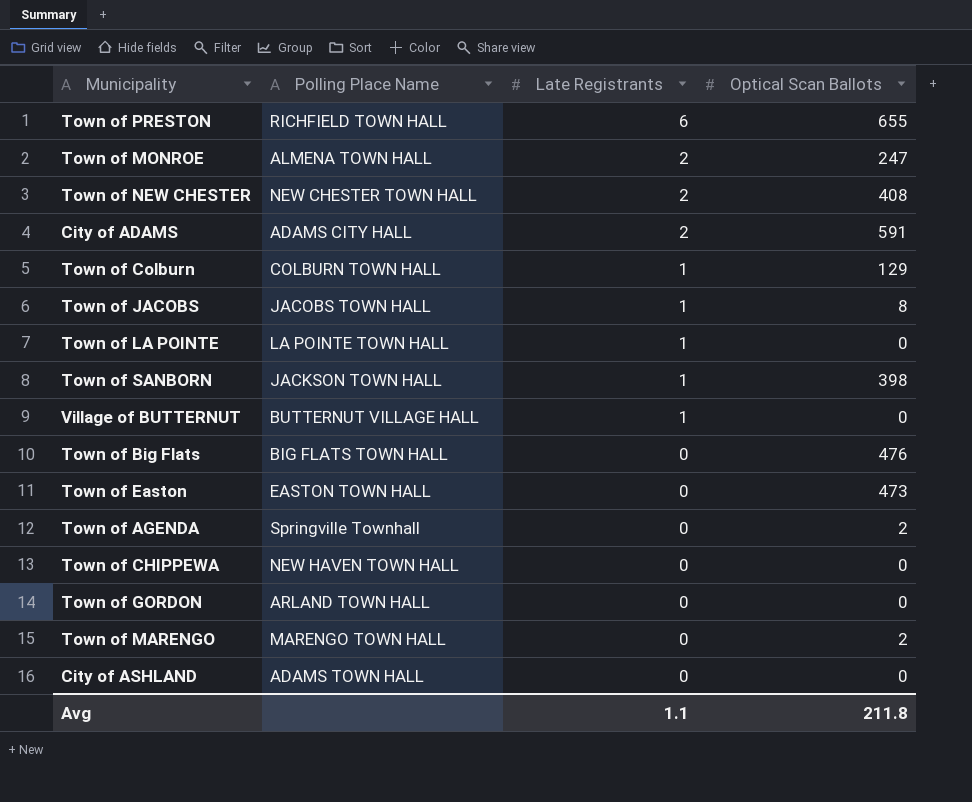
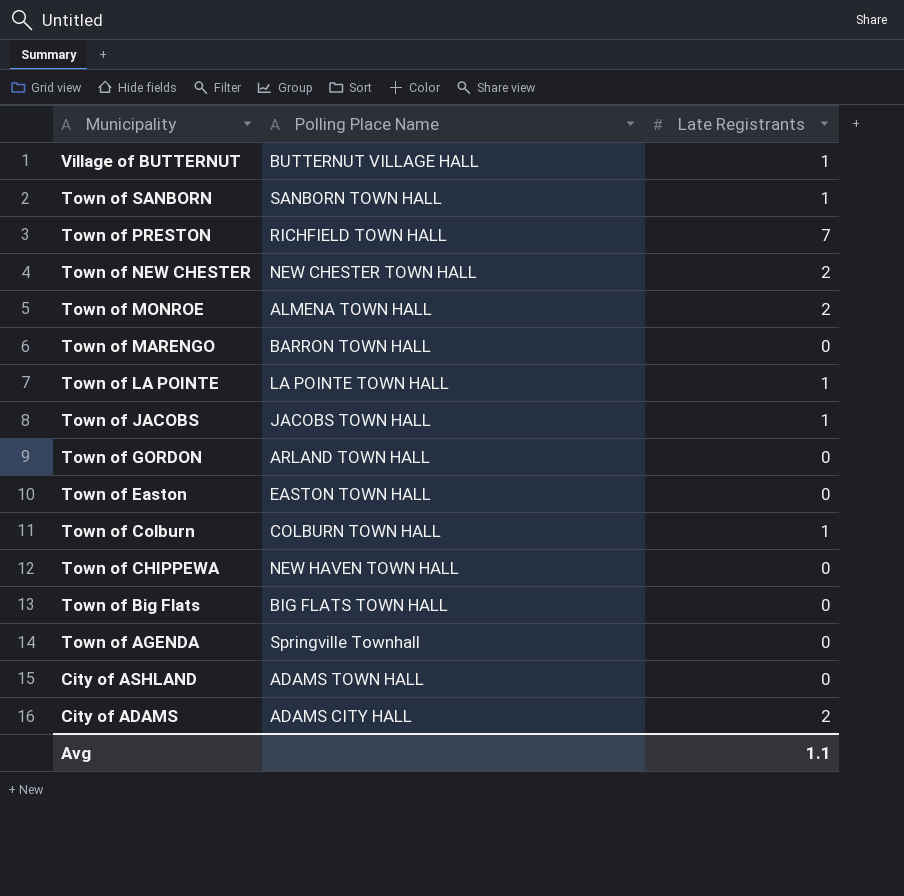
row order: Late Registrants descending -> Municipality descending
column Optical Scan Ballots | position: 4 -> none
Town of SANBORN | Polling Place Name: JACKSON TOWN HALL -> SANBORN TOWN HALL
Town of PRESTON | Late Registrants: 6 -> 7
Town of MARENGO | Polling Place Name: MARENGO TOWN HALL -> BARRON TOWN HALL

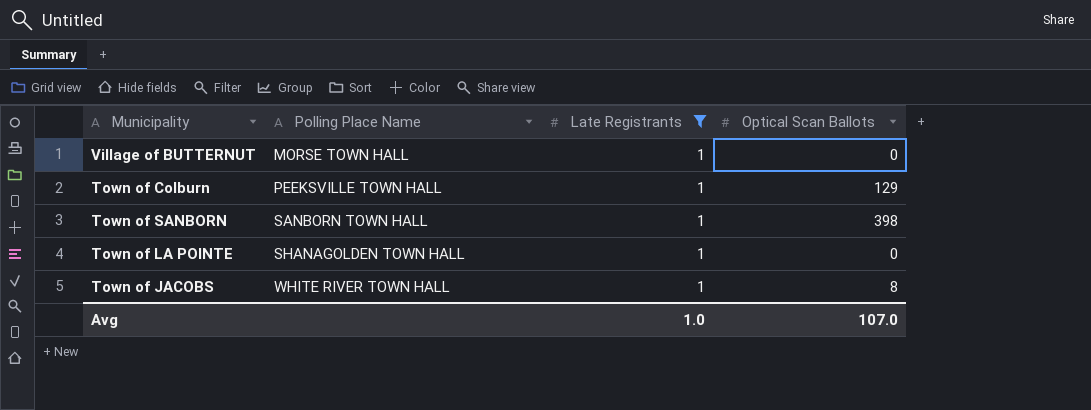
filter: none -> Late Registrants = 1
row order: Municipality descending -> Polling Place Name ascending
column Optical Scan Ballots | position: none -> 4
Village of BUTTERNUT | Polling Place Name: BUTTERNUT VILLAGE HALL -> MORSE TOWN HALL
Town of Colburn | Polling Place Name: COLBURN TOWN HALL -> PEEKSVILLE TOWN HALL
Town of LA POINTE | Polling Place Name: LA POINTE TOWN HALL -> SHANAGOLDEN TOWN HALL
Town of JACOBS | Polling Place Name: JACOBS TOWN HALL -> WHITE RIVER TOWN HALL
Avg | Late Registrants: 1.1 -> 1.0

